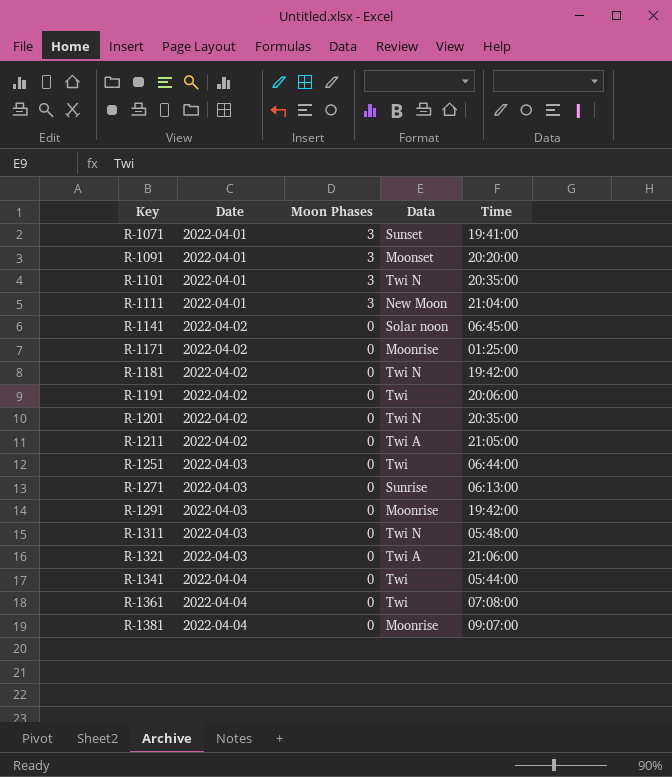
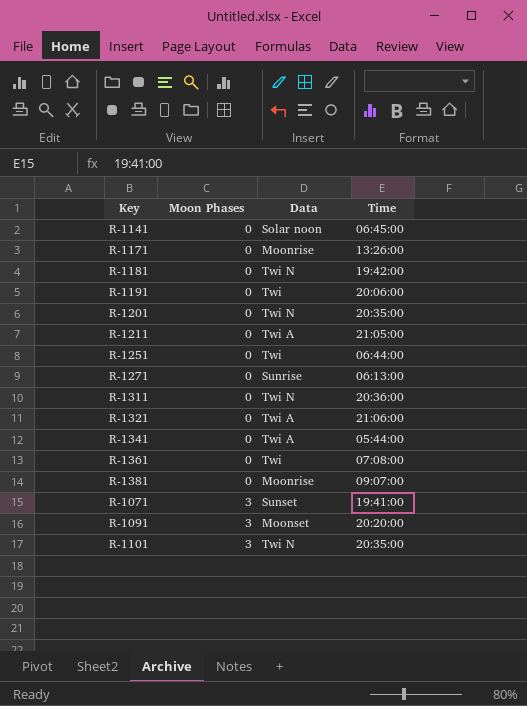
row order: Key ascending -> Moon Phases ascending
column Date | position: 2 -> none
row R-1111: 2022-04-01 | 3 | New Moon | 21:04:00 -> none
row R-1291: 2022-04-03 | 0 | Moonrise | 19:42:00 -> none
R-1171 | Time: 01:25:00 -> 13:26:00
R-1311 | Time: 05:48:00 -> 20:36:00
R-1341 | Data: Twi -> Twi A

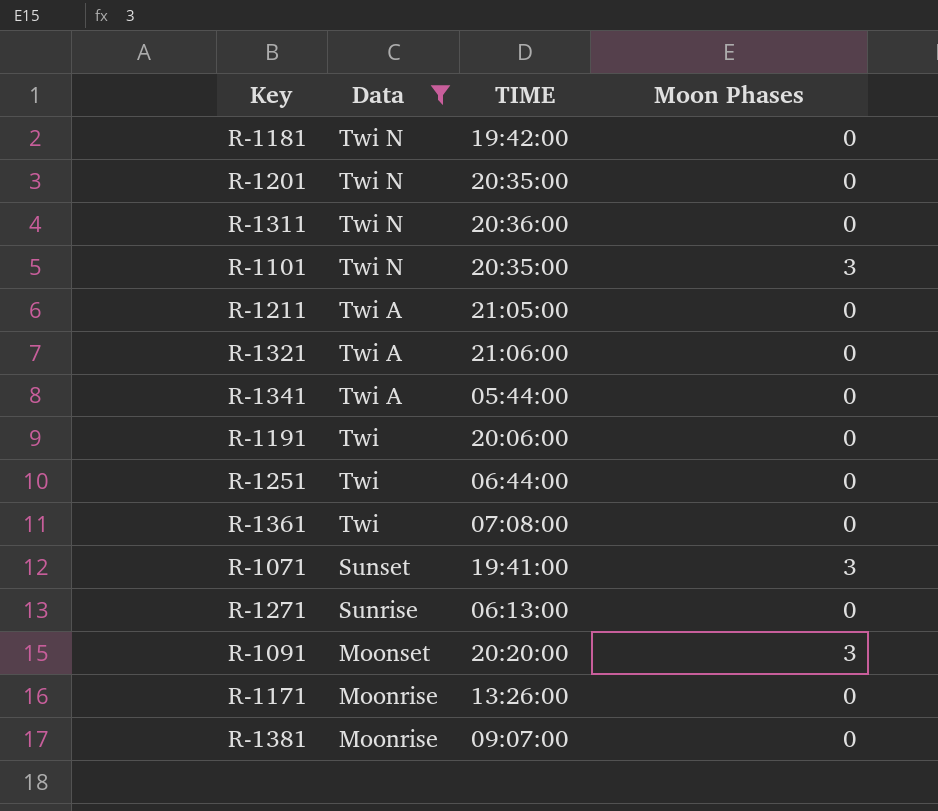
filter: none -> Data != Solar noon
row order: Moon Phases ascending -> Data descending
column name: Time -> TIME
column Moon Phases | position: 2 -> 4

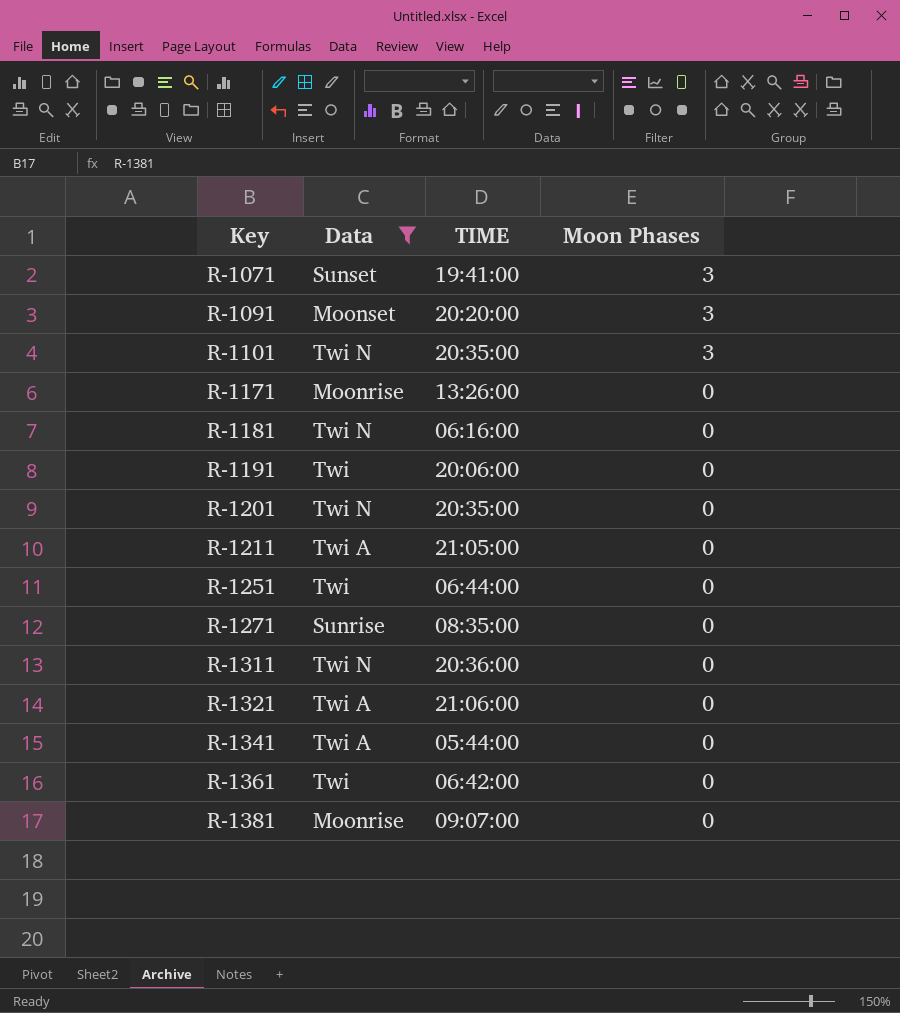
row order: Data descending -> Key ascending
R-1181 | TIME: 19:42:00 -> 06:16:00
R-1271 | TIME: 06:13:00 -> 08:35:00
R-1361 | TIME: 07:08:00 -> 06:42:00

